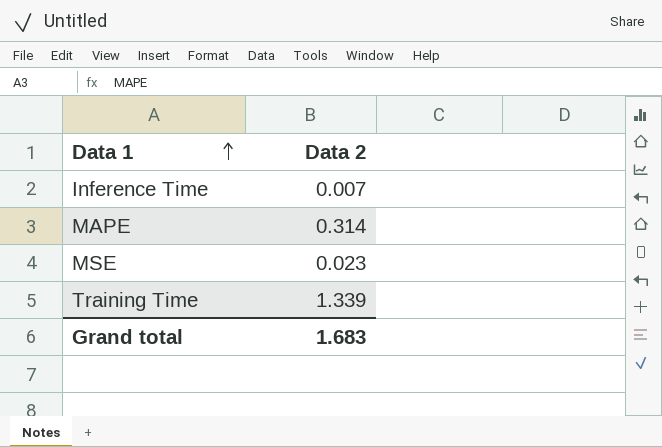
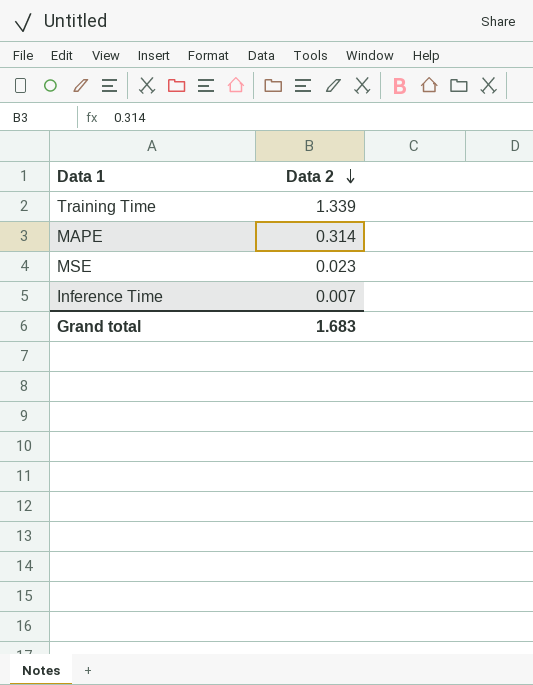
row order: Data 1 ascending -> Data 2 descending

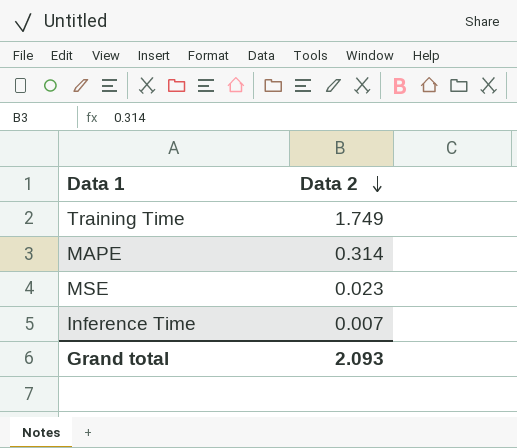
Training Time | Data 2: 1.339 -> 1.749
Grand total | Data 2: 1.683 -> 2.093

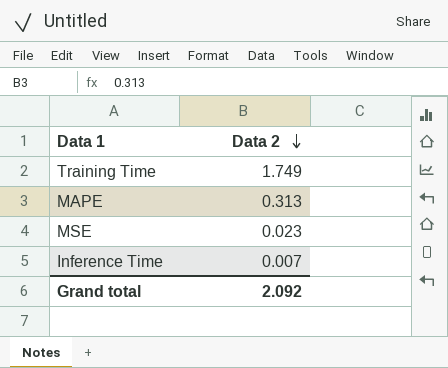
MAPE | Data 2: 0.314 -> 0.313
Grand total | Data 2: 2.093 -> 2.092

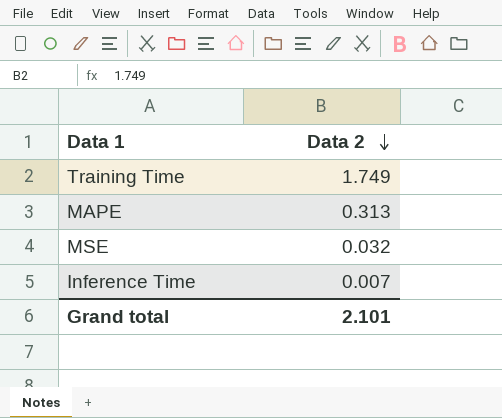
MSE | Data 2: 0.023 -> 0.032
Grand total | Data 2: 2.092 -> 2.101

